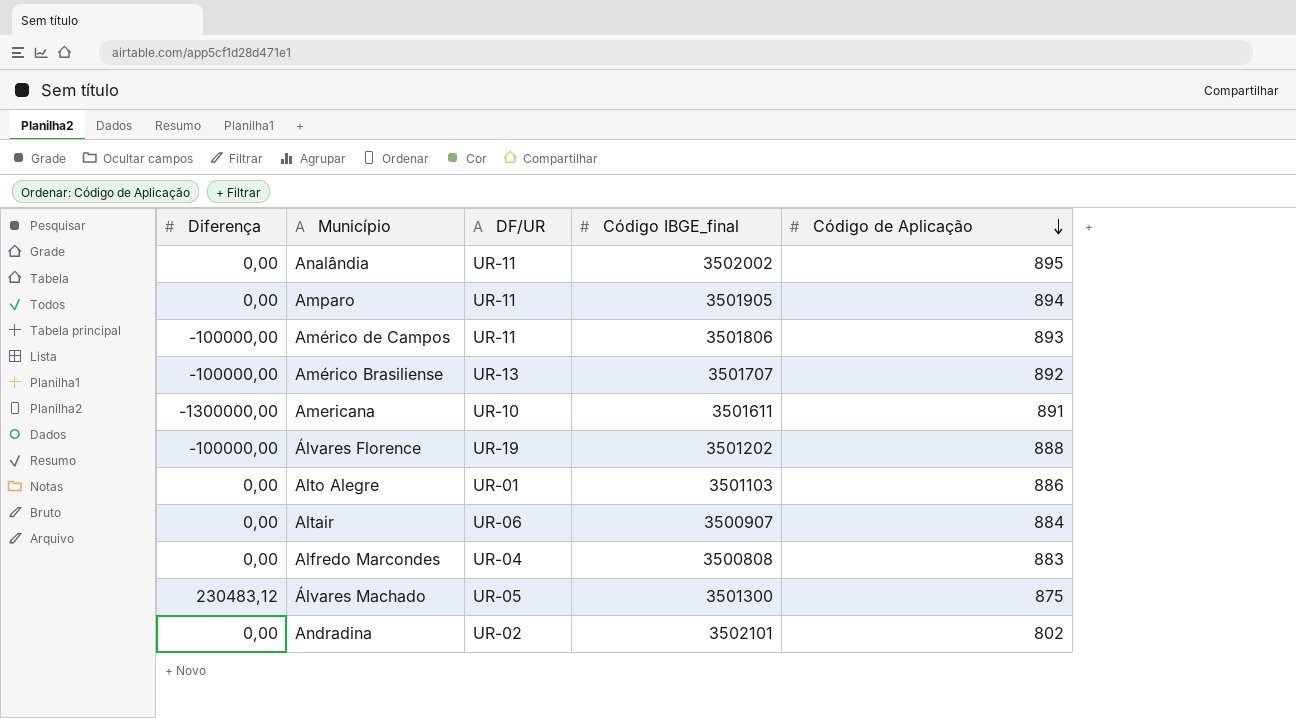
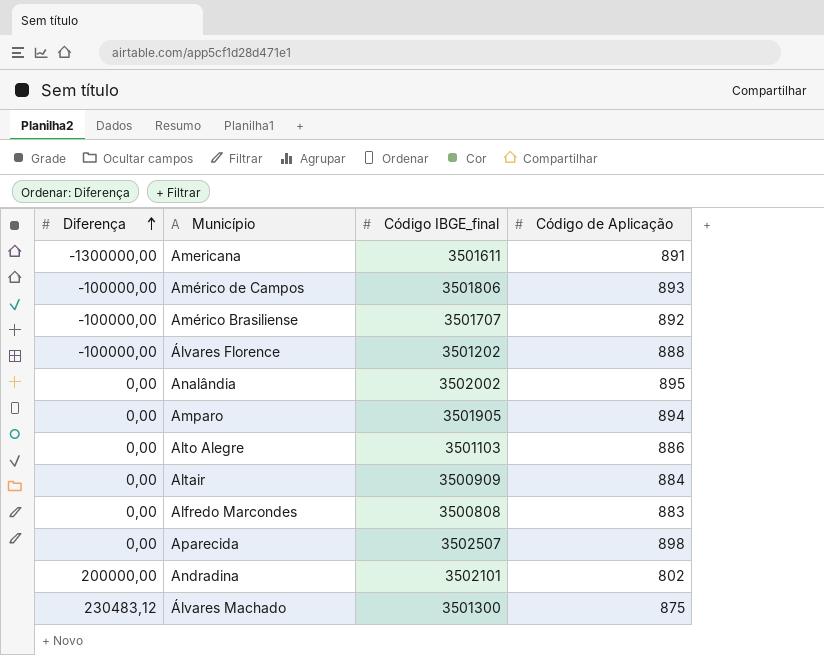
row order: Código de Aplicação descending -> Diferença ascending
column DF/UR | position: 3 -> none
Altair | Código IBGE_final: 3500907 -> 3500909
row Aparecida: none -> 0,00 | 3502507 | 898
Andradina | Diferença: 0,00 -> 200000,00

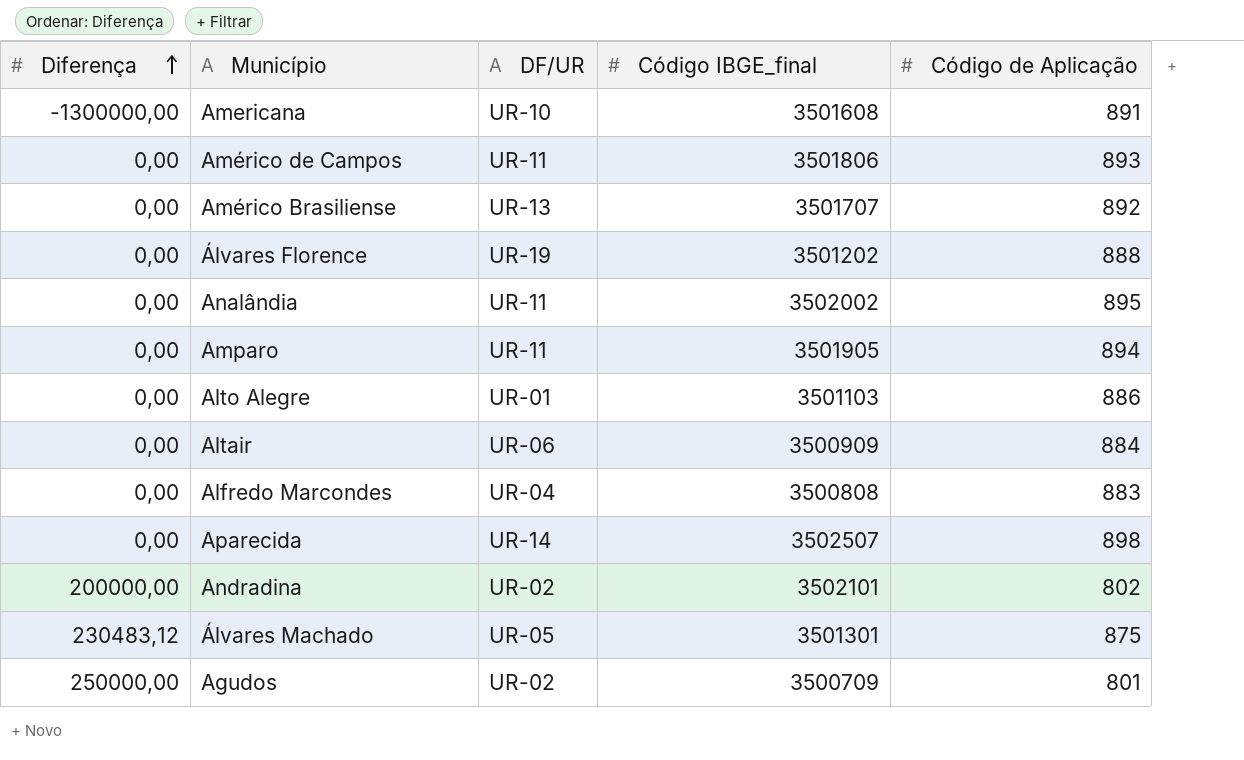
column DF/UR | position: none -> 3
Americana | Código IBGE_final: 3501611 -> 3501608
Américo de Campos | Diferença: -100000,00 -> 0,00
Américo Brasiliense | Diferença: -100000,00 -> 0,00
Álvares Florence | Diferença: -100000,00 -> 0,00
Álvares Machado | Código IBGE_final: 3501300 -> 3501301
row Agudos: none -> 250000,00 | UR-02 | 3500709 | 801

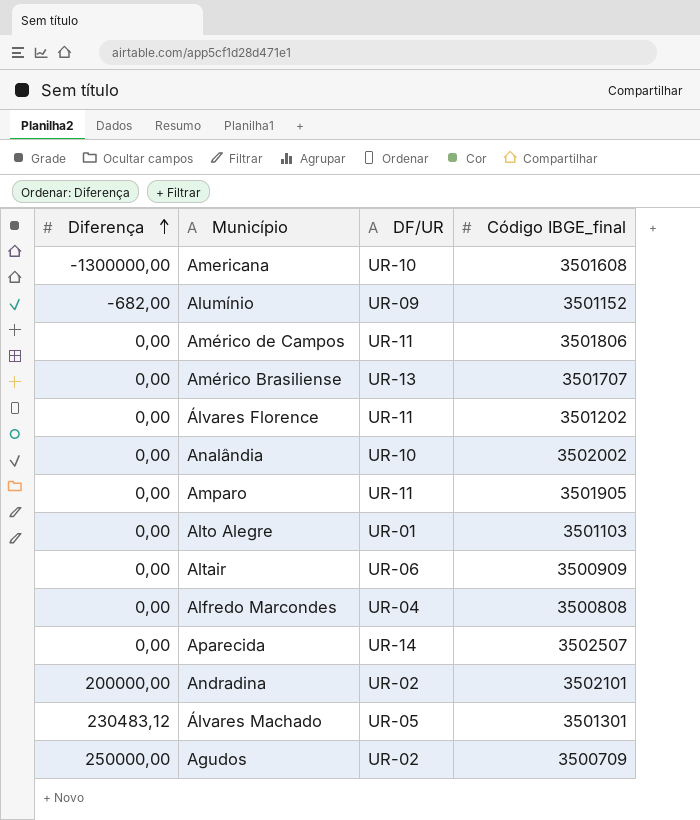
column Código de Aplicação | position: 5 -> none
row Alumínio: none -> -682,00 | UR-09 | 3501152
Álvares Florence | DF/UR: UR-19 -> UR-11
Analândia | DF/UR: UR-11 -> UR-10

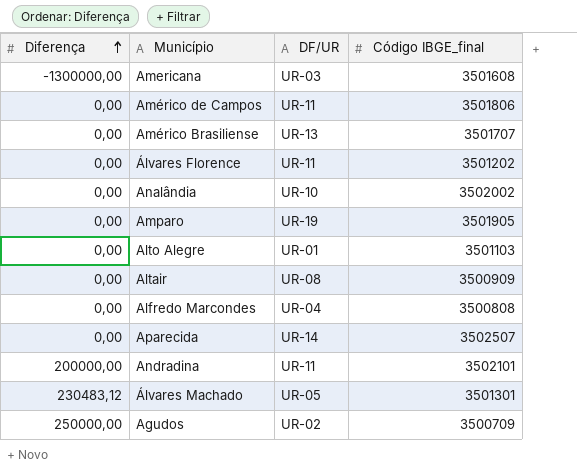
row Alumínio: -682,00 | UR-09 | 3501152 -> none
Americana | DF/UR: UR-10 -> UR-03
Amparo | DF/UR: UR-11 -> UR-19
Altair | DF/UR: UR-06 -> UR-08
Andradina | DF/UR: UR-02 -> UR-11

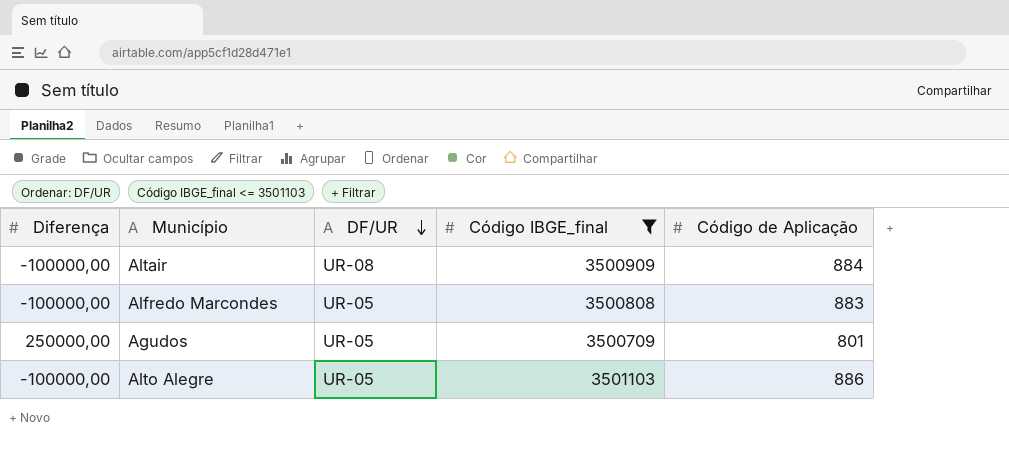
filter: none -> Código IBGE_final <= 3501103
row order: Diferença ascending -> DF/UR descending
column Código de Aplicação | position: none -> 5
Altair | Diferença: 0,00 -> -100000,00
Alfredo Marcondes | Diferença: 0,00 -> -100000,00
Alfredo Marcondes | DF/UR: UR-04 -> UR-05
Agudos | DF/UR: UR-02 -> UR-05
Alto Alegre | Diferença: 0,00 -> -100000,00
Alto Alegre | DF/UR: UR-01 -> UR-05

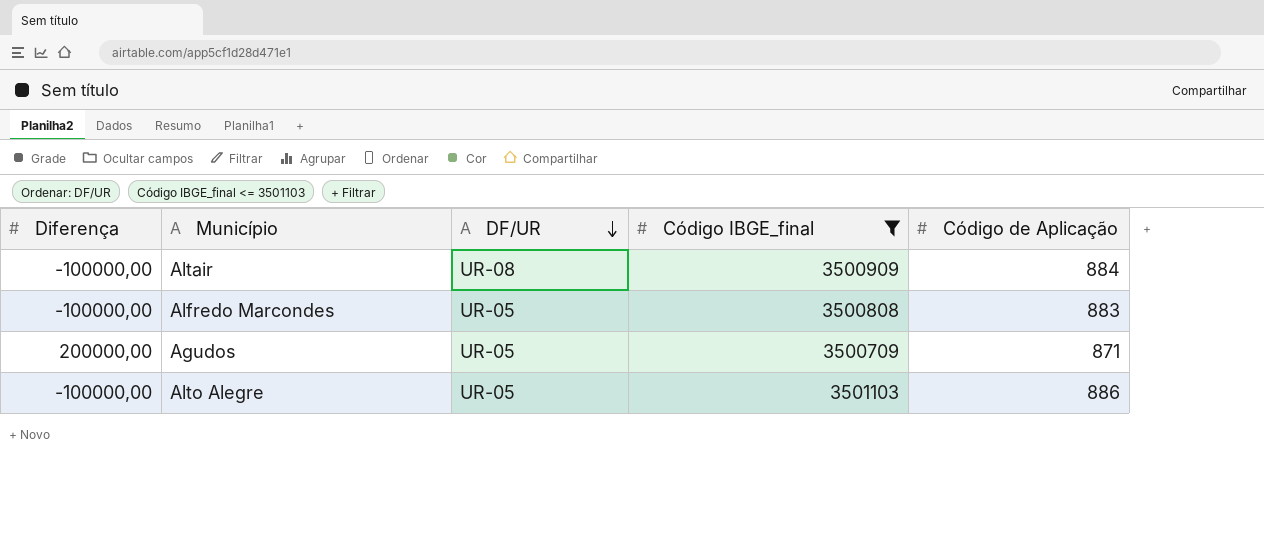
Agudos | Diferença: 250000,00 -> 200000,00
Agudos | Código de Aplicação: 801 -> 871

